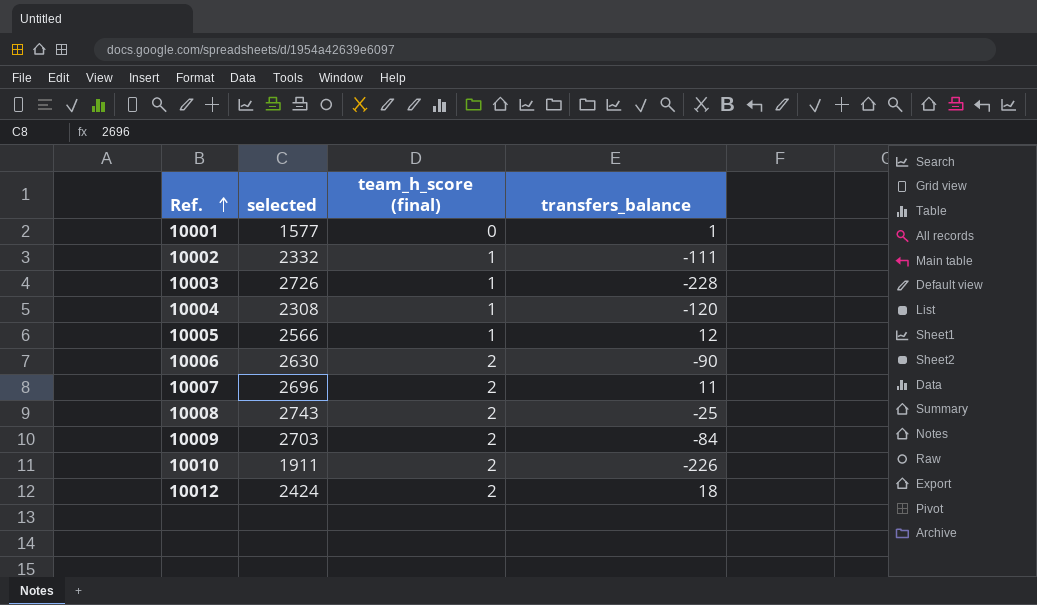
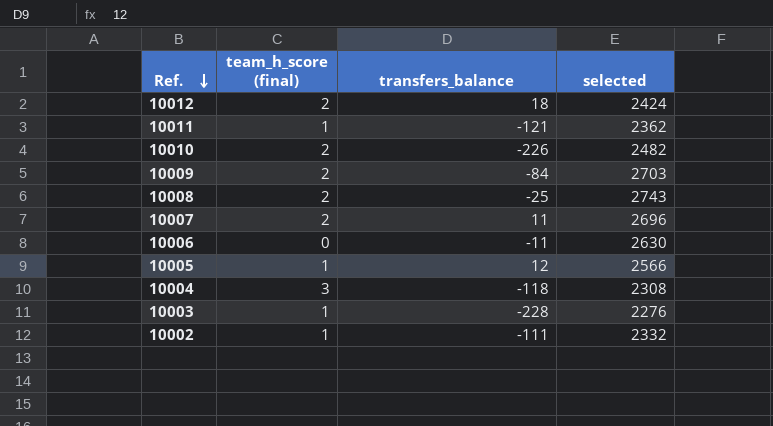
row order: Ref. ascending -> Ref. descending
column selected | position: 2 -> 4
row 10001: 1577 | 0 | 1 -> none
row 10011: none -> 1 | -121 | 2362
10010 | selected: 1911 -> 2482
10006 | team_h_score (final): 2 -> 0
10006 | transfers_balance: -90 -> -11
10004 | team_h_score (final): 1 -> 3
10004 | transfers_balance: -120 -> -118
10003 | selected: 2726 -> 2276

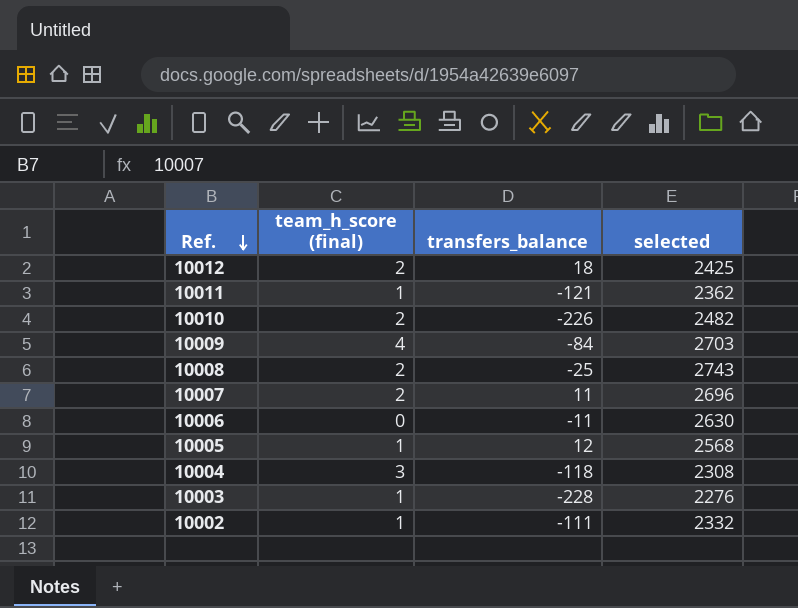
10012 | selected: 2424 -> 2425
10009 | team_h_score (final): 2 -> 4
10005 | selected: 2566 -> 2568

